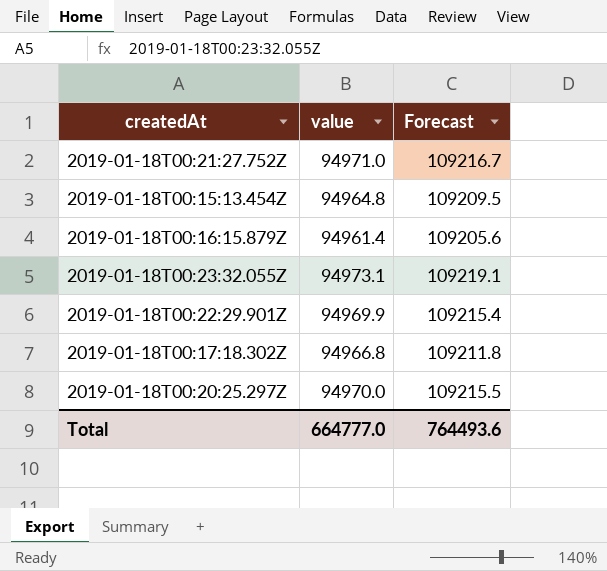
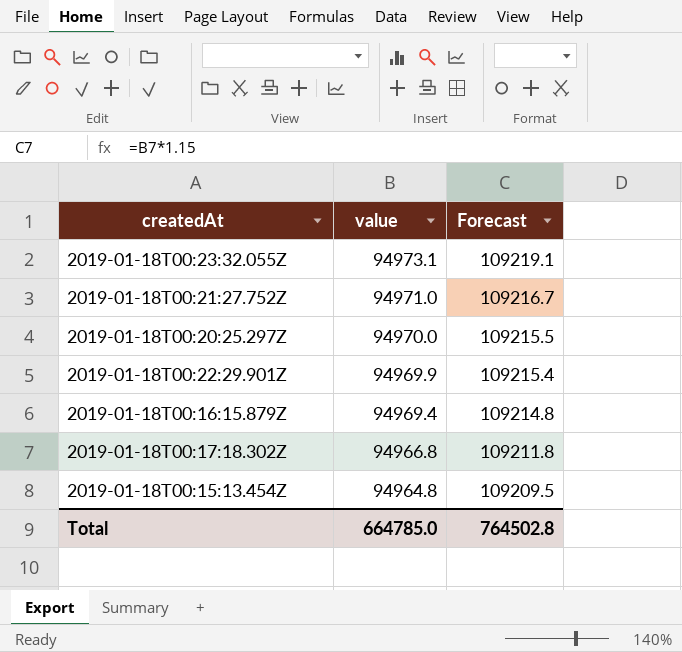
row order: none -> value descending
2019-01-18T00:16:15.879Z | value: 94961.4 -> 94969.4
2019-01-18T00:16:15.879Z | Forecast: 109205.6 -> 109214.8
Total | value: 664777.0 -> 664785.0
Total | Forecast: 764493.6 -> 764502.8

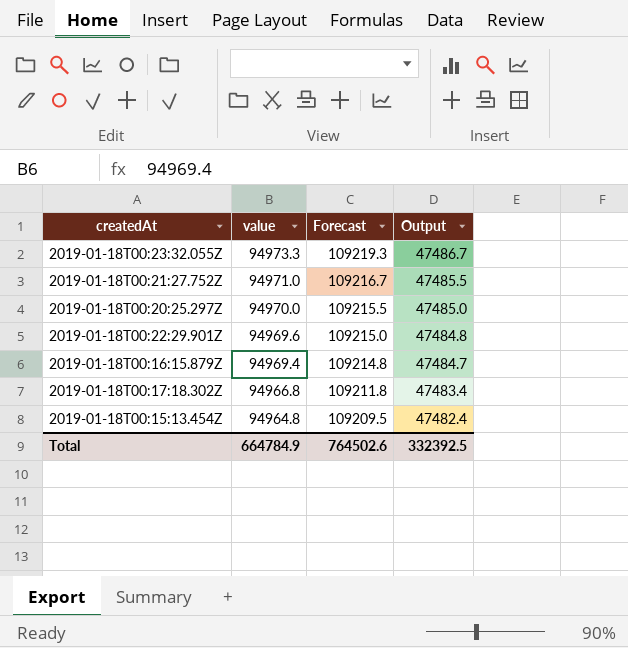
column Output | formula: none -> [value] * 0.5
2019-01-18T00:23:32.055Z | value: 94973.1 -> 94973.3
2019-01-18T00:23:32.055Z | Forecast: 109219.1 -> 109219.3
2019-01-18T00:22:29.901Z | value: 94969.9 -> 94969.6
2019-01-18T00:22:29.901Z | Forecast: 109215.4 -> 109215.0
Total | value: 664785.0 -> 664784.9
Total | Forecast: 764502.8 -> 764502.6

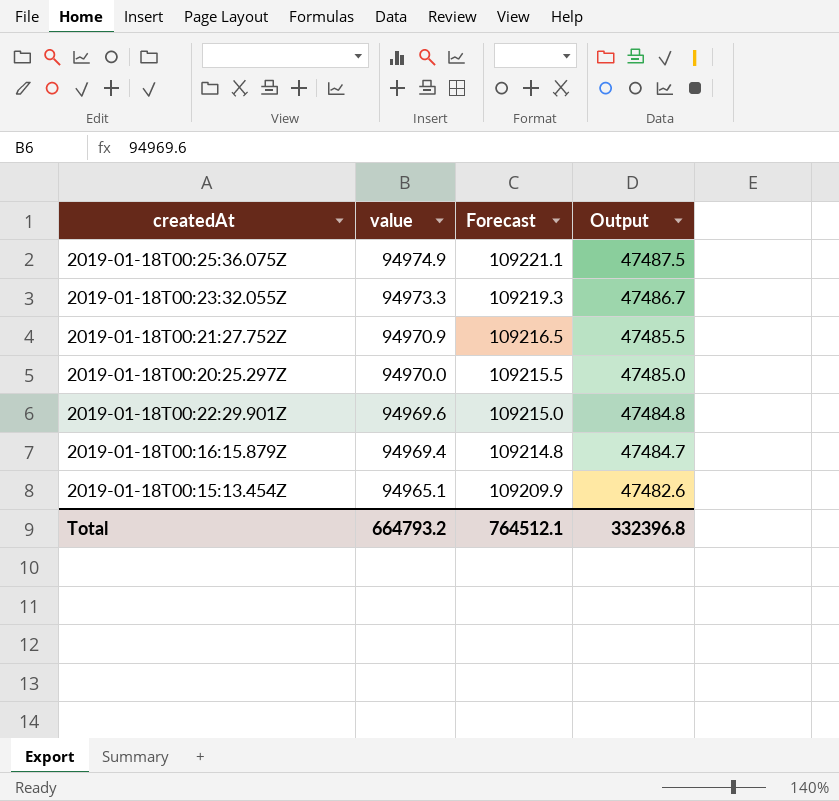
row 2019-01-18T00:17:18.302Z: 94966.8 | 109211.8 | 47483.4 -> none
row 2019-01-18T00:25:36.075Z: none -> 94974.9 | 109221.1 | 47487.5
2019-01-18T00:21:27.752Z | value: 94971.0 -> 94970.9
2019-01-18T00:21:27.752Z | Forecast: 109216.7 -> 109216.5
2019-01-18T00:15:13.454Z | value: 94964.8 -> 94965.1
2019-01-18T00:15:13.454Z | Forecast: 109209.5 -> 109209.9
2019-01-18T00:15:13.454Z | Output: 47482.4 -> 47482.6
Total | value: 664784.9 -> 664793.2
Total | Forecast: 764502.6 -> 764512.1
Total | Output: 332392.5 -> 332396.8

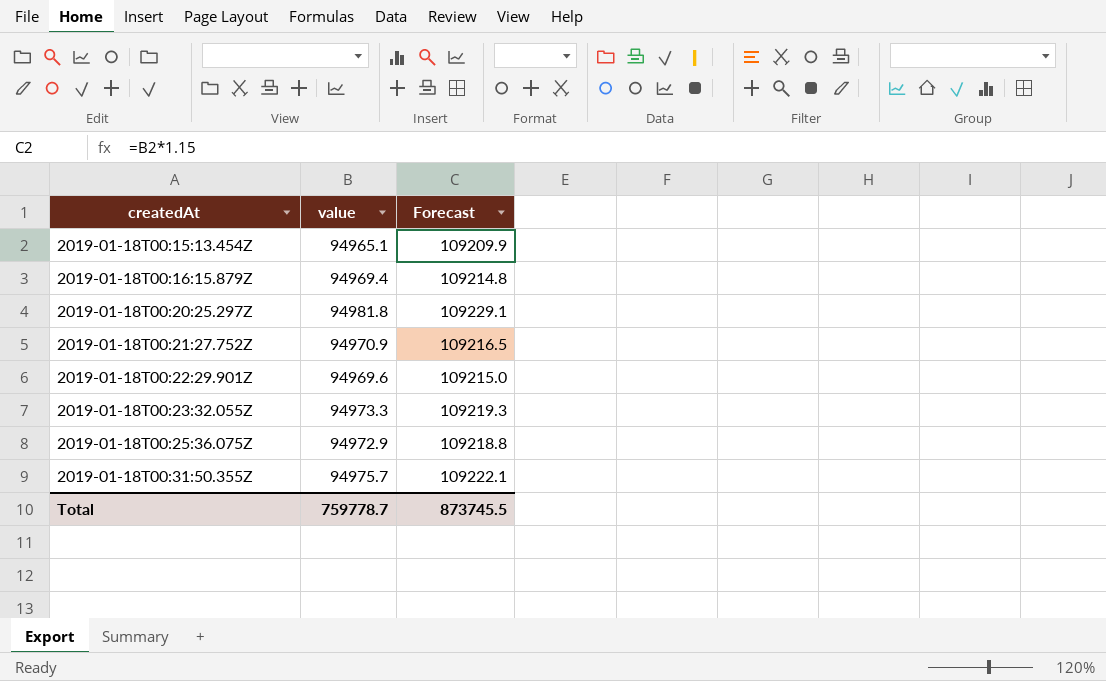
row order: value descending -> createdAt ascending
column Output | formula: [value] * 0.5 -> none
2019-01-18T00:20:25.297Z | value: 94970.0 -> 94981.8
2019-01-18T00:20:25.297Z | Forecast: 109215.5 -> 109229.1
2019-01-18T00:25:36.075Z | value: 94974.9 -> 94972.9
2019-01-18T00:25:36.075Z | Forecast: 109221.1 -> 109218.8
row 2019-01-18T00:31:50.355Z: none -> 94975.7 | 109222.1
Total | value: 664793.2 -> 759778.7
Total | Forecast: 764512.1 -> 873745.5

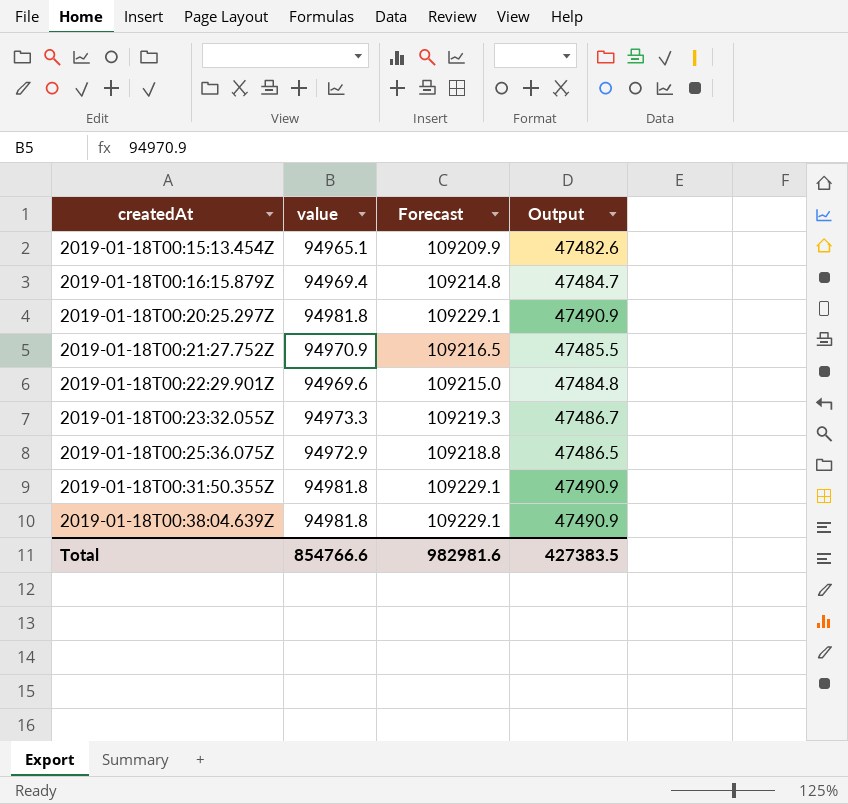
column Output | formula: none -> [value] * 0.5
2019-01-18T00:31:50.355Z | value: 94975.7 -> 94981.8
2019-01-18T00:31:50.355Z | Forecast: 109222.1 -> 109229.1
row 2019-01-18T00:38:04.639Z: none -> 94981.8 | 109229.1 | 47490.9
Total | value: 759778.7 -> 854766.6
Total | Forecast: 873745.5 -> 982981.6

